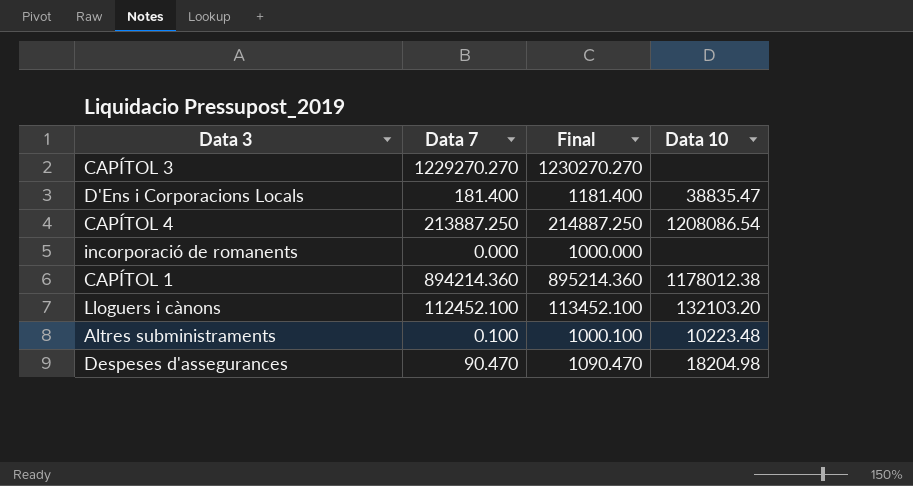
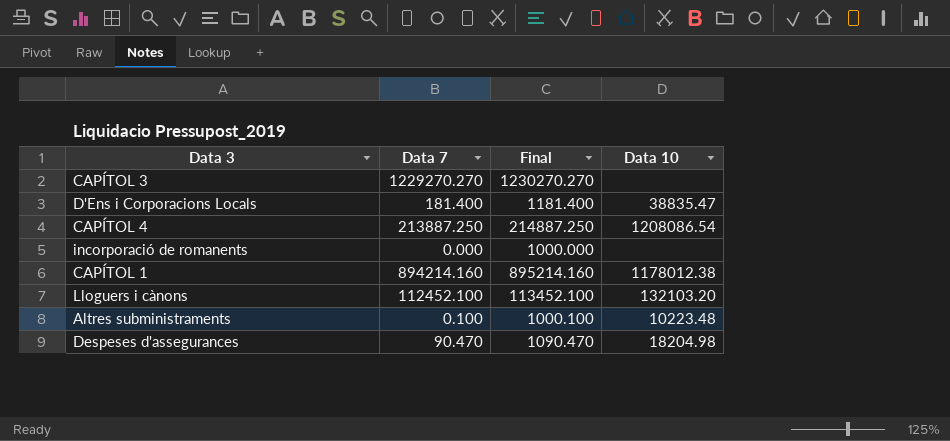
CAPÍTOL 1 | Data 7: 894214.360 -> 894214.160
CAPÍTOL 1 | Final: 895214.360 -> 895214.160

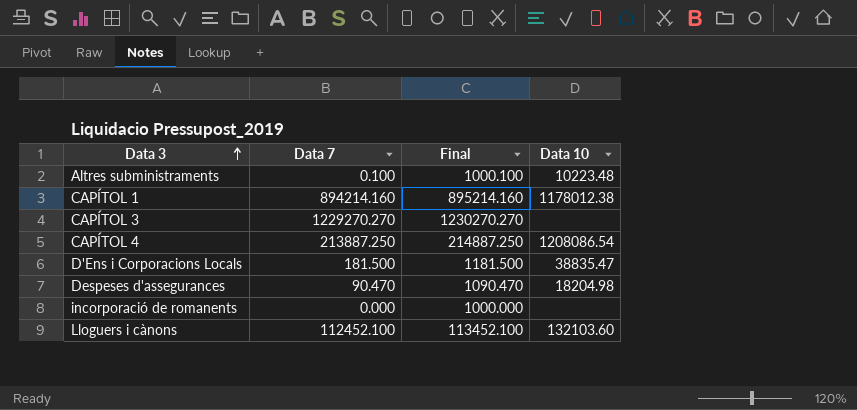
row order: none -> Data 3 ascending
D'Ens i Corporacions Locals | Data 7: 181.400 -> 181.500
D'Ens i Corporacions Locals | Final: 1181.400 -> 1181.500
Lloguers i cànons | Data 10: 132103.20 -> 132103.60

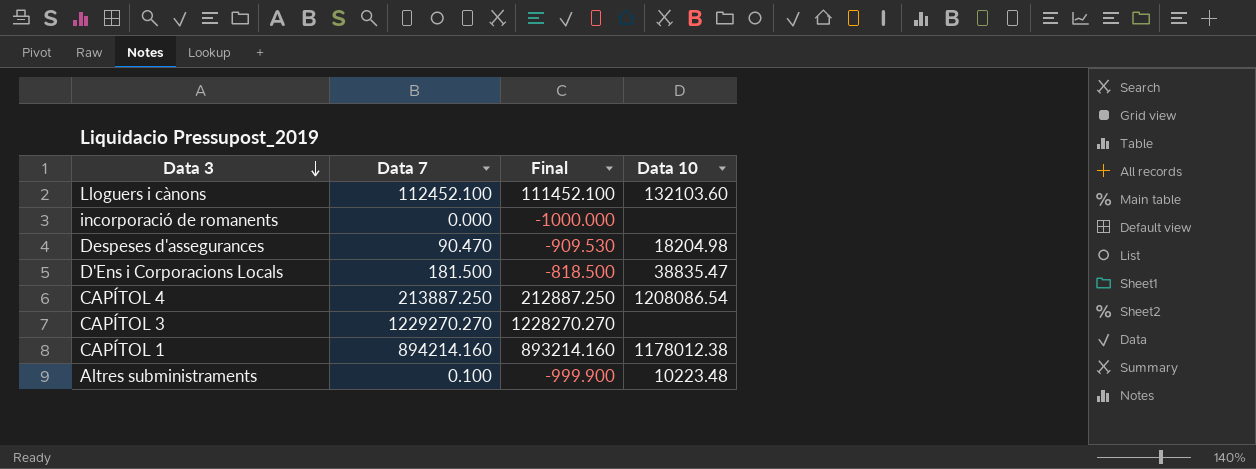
row order: Data 3 ascending -> Data 3 descending
column Final | formula: [Data 7] + 1000 -> [Data 7] - 1000

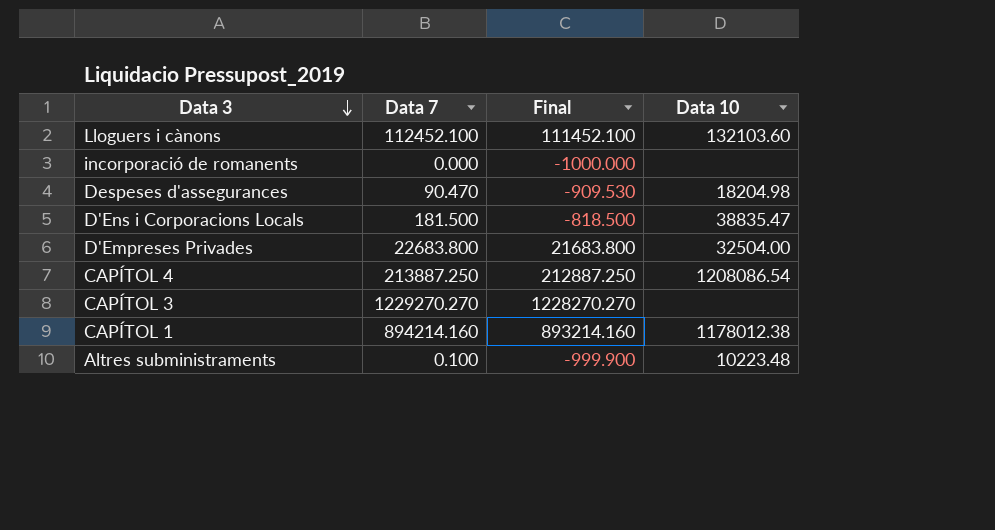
row D'Empreses Privades: none -> 22683.800 | 21683.800 | 32504.00

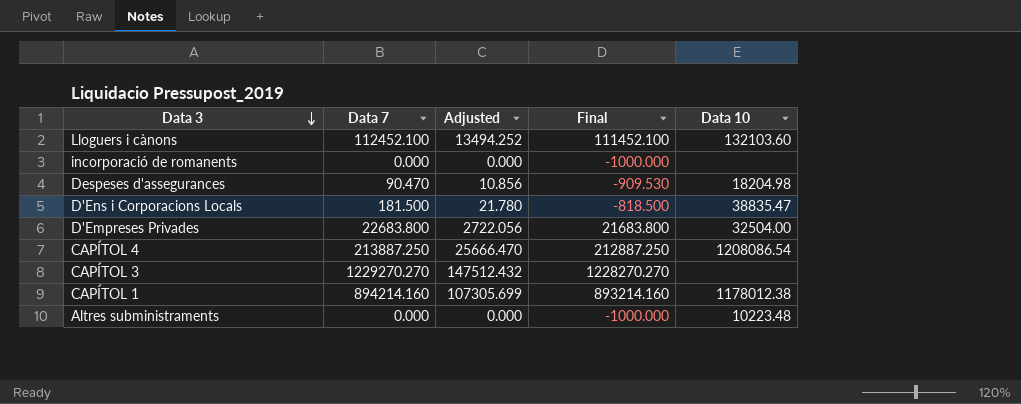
column Adjusted | formula: none -> [Data 7] * 0.12
Altres subministraments | Data 7: 0.100 -> 0.000
Altres subministraments | Final: -999.900 -> -1000.000

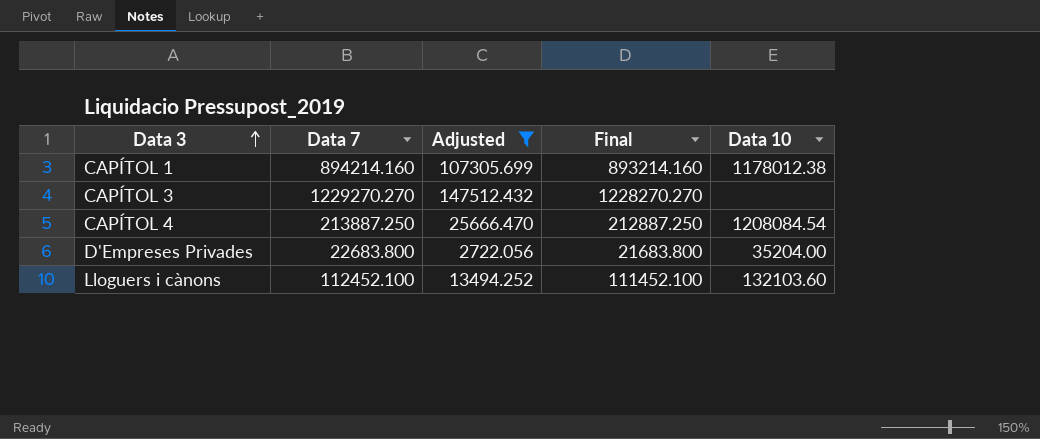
filter: none -> Adjusted >= 2722.056
row order: Data 3 descending -> Data 3 ascending
CAPÍTOL 4 | Data 10: 1208086.54 -> 1208084.54
D'Empreses Privades | Data 10: 32504.00 -> 35204.00

